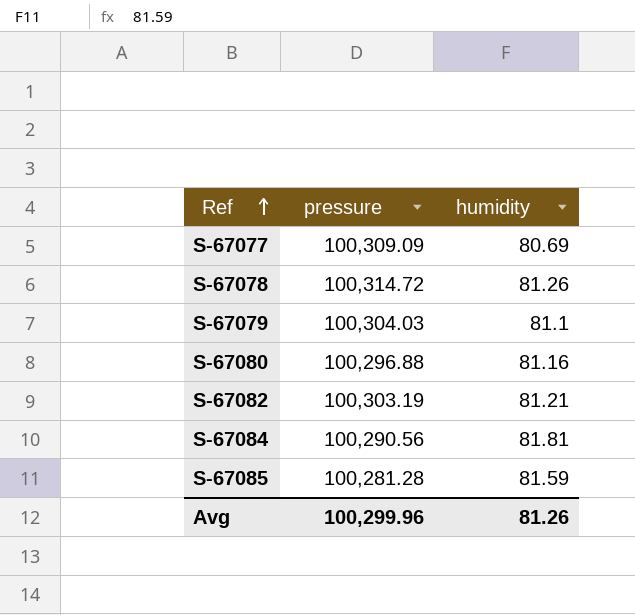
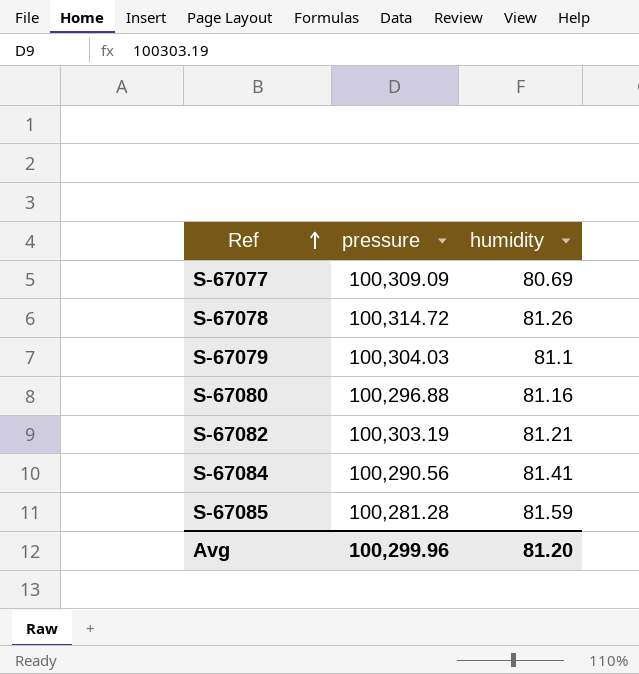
S-67084 | humidity: 81.81 -> 81.41
Avg | humidity: 81.26 -> 81.20

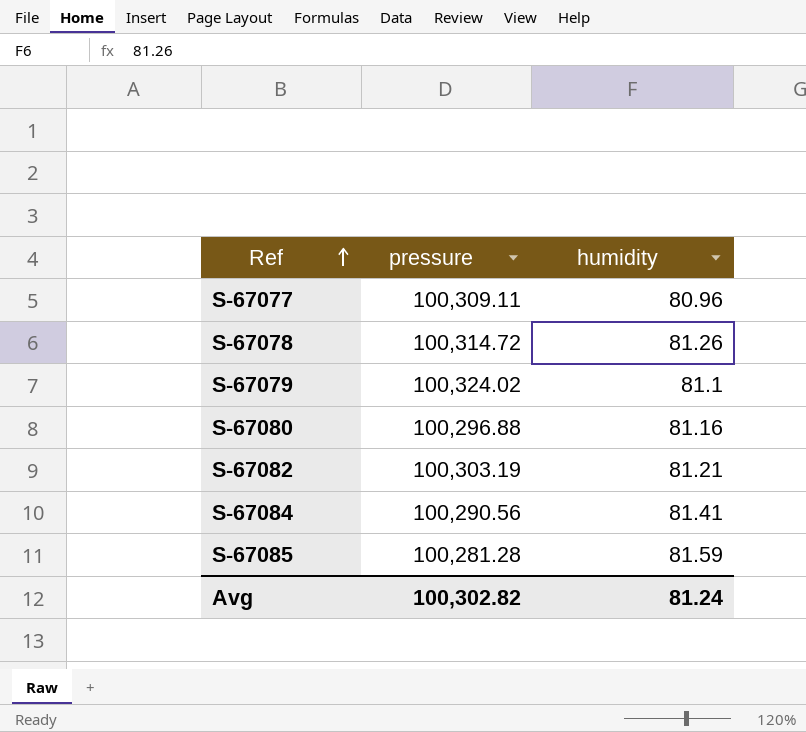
S-67077 | pressure: 100,309.09 -> 100,309.11
S-67077 | humidity: 80.69 -> 80.96
S-67079 | pressure: 100,304.03 -> 100,324.02
Avg | pressure: 100,299.96 -> 100,302.82
Avg | humidity: 81.20 -> 81.24

